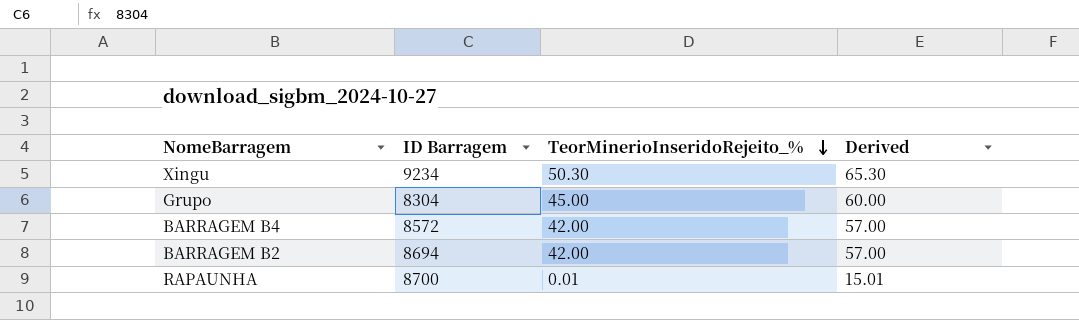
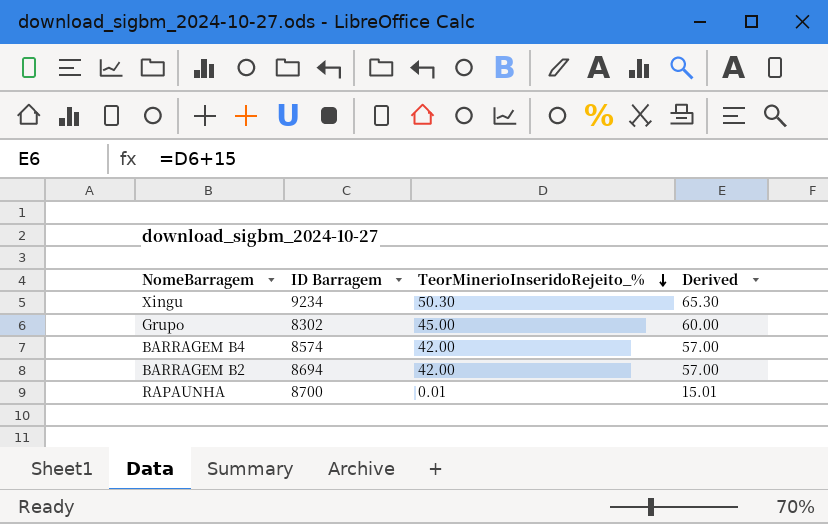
Grupo | ID Barragem: 8304 -> 8302
BARRAGEM B4 | ID Barragem: 8572 -> 8574

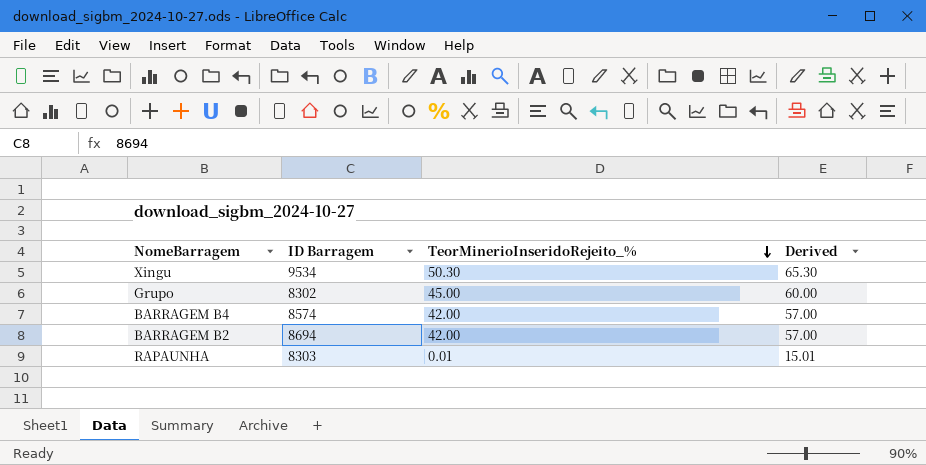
Xingu | ID Barragem: 9234 -> 9534
RAPAUNHA | ID Barragem: 8700 -> 8303

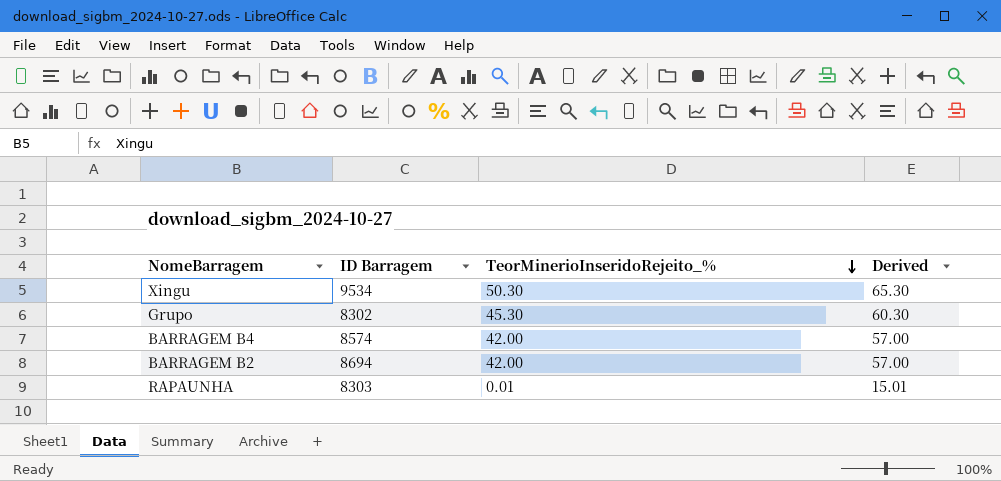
Grupo | TeorMinerioInseridoRejeito_%: 45.00 -> 45.30
Grupo | Derived: 60.00 -> 60.30

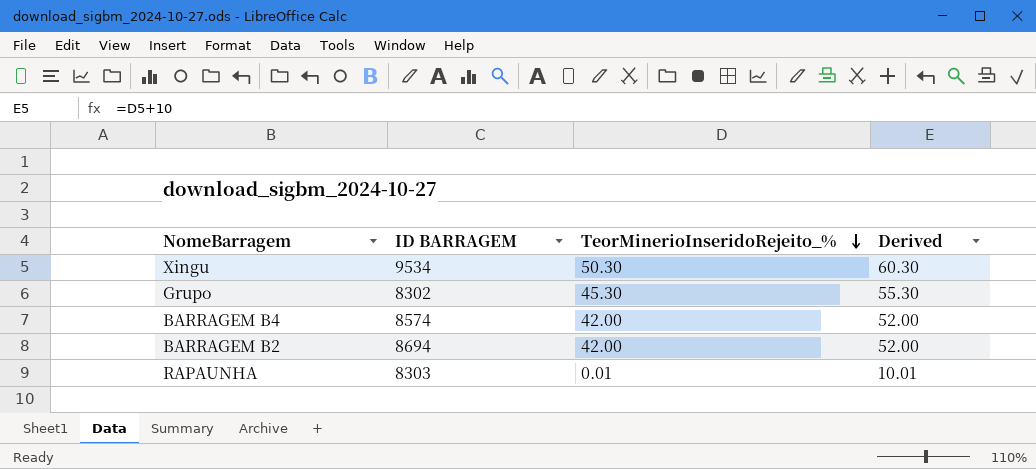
column name: ID Barragem -> ID BARRAGEM
column Derived | formula: [TeorMinerioInseridoRejeito_%] + 15 -> [TeorMinerioInseridoRejeito_%] + 10

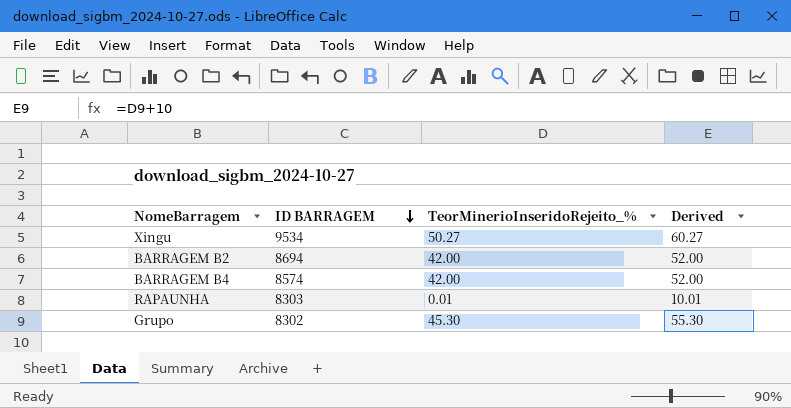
row order: TeorMinerioInseridoRejeito_% descending -> ID BARRAGEM descending
Xingu | TeorMinerioInseridoRejeito_%: 50.30 -> 50.27
Xingu | Derived: 60.30 -> 60.27

